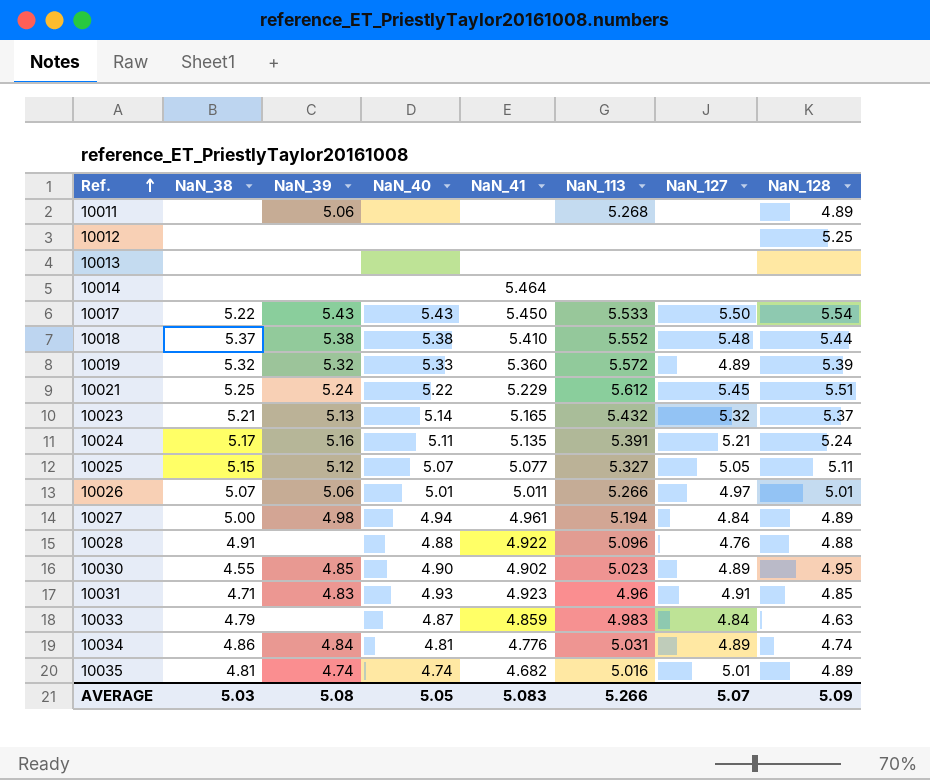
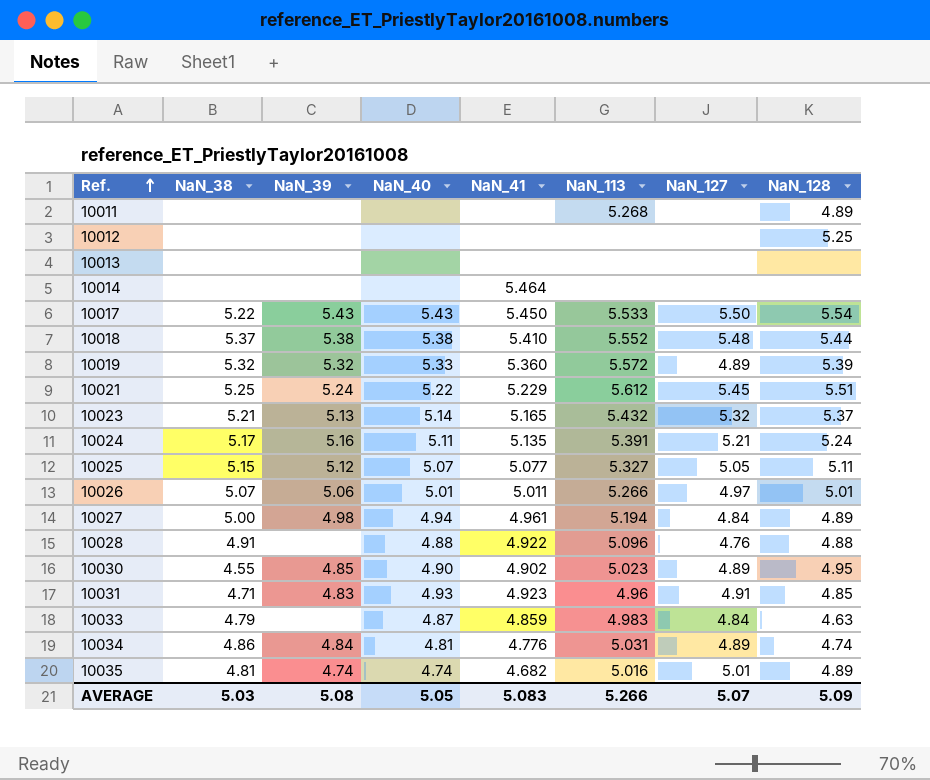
10011 | NaN_39: 5.06 -> none

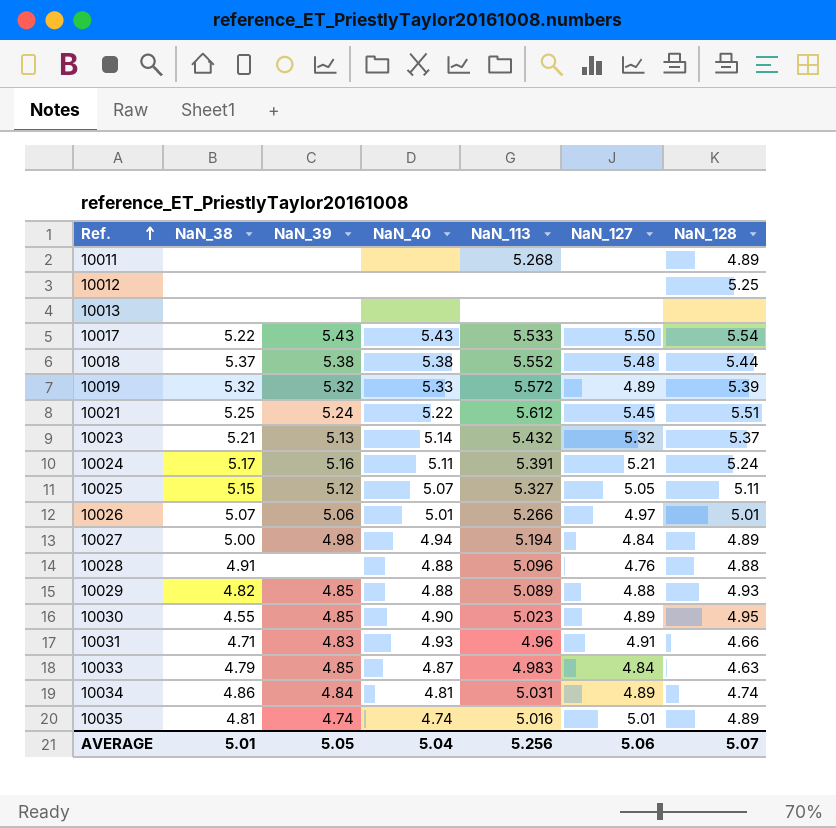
column NaN_41 | position: 5 -> none
row 10014: none | none | none | 5.464 | none | none | none -> none
row 10029: none -> 4.82 | 4.85 | 4.88 | 5.089 | 4.88 | 4.93
10031 | NaN_128: 4.85 -> 4.66
10033 | NaN_39: none -> 4.85
AVERAGE | NaN_38: 5.03 -> 5.01
AVERAGE | NaN_39: 5.08 -> 5.05
AVERAGE | NaN_40: 5.05 -> 5.04
AVERAGE | NaN_113: 5.266 -> 5.256
AVERAGE | NaN_127: 5.07 -> 5.06
AVERAGE | NaN_128: 5.09 -> 5.07

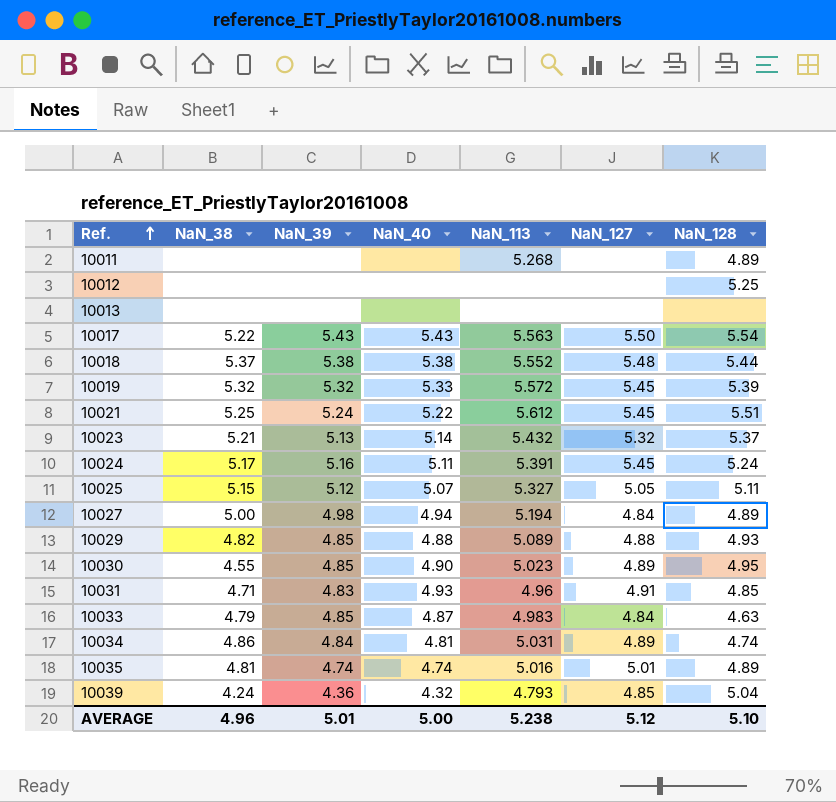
row 10026: 5.07 | 5.06 | 5.01 | 5.266 | 4.97 | 5.01 -> none
row 10028: 4.91 | none | 4.88 | 5.096 | 4.76 | 4.88 -> none
10017 | NaN_113: 5.533 -> 5.563
10019 | NaN_127: 4.89 -> 5.45
10024 | NaN_127: 5.21 -> 5.45
10031 | NaN_128: 4.66 -> 4.85
row 10039: none -> 4.24 | 4.36 | 4.32 | 4.793 | 4.85 | 5.04
AVERAGE | NaN_38: 5.01 -> 4.96
AVERAGE | NaN_39: 5.05 -> 5.01
AVERAGE | NaN_40: 5.04 -> 5.00
AVERAGE | NaN_113: 5.256 -> 5.238
AVERAGE | NaN_127: 5.06 -> 5.12
AVERAGE | NaN_128: 5.07 -> 5.10

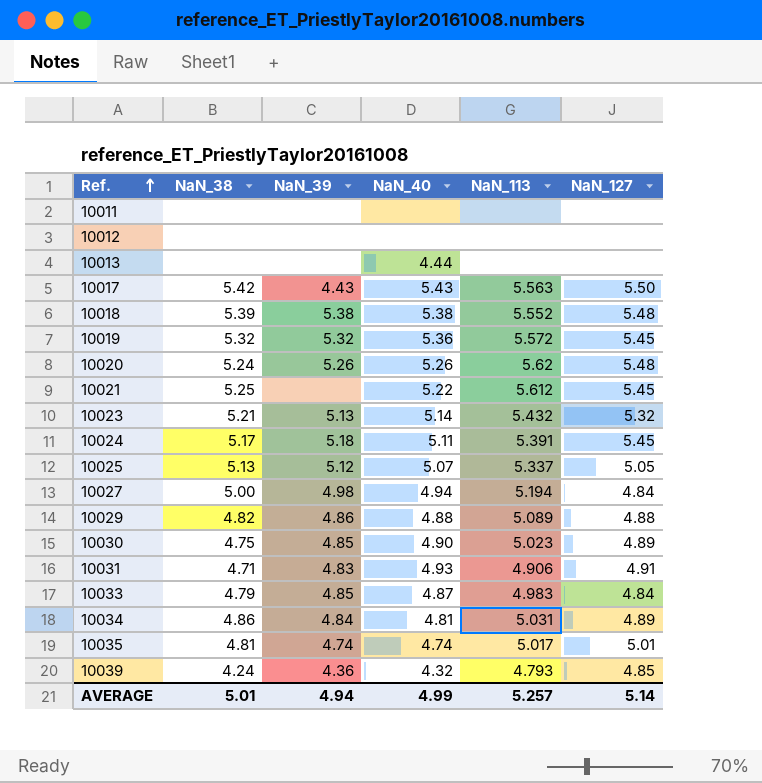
column NaN_128 | position: 7 -> none
10011 | NaN_113: 5.268 -> none
10013 | NaN_40: none -> 4.44
10017 | NaN_38: 5.22 -> 5.42
10017 | NaN_39: 5.43 -> 4.43
10018 | NaN_38: 5.37 -> 5.39
10019 | NaN_40: 5.33 -> 5.36
row 10020: none -> 5.24 | 5.26 | 5.26 | 5.62 | 5.48
10021 | NaN_39: 5.24 -> none
10024 | NaN_39: 5.16 -> 5.18
10025 | NaN_38: 5.15 -> 5.13
10025 | NaN_113: 5.327 -> 5.337
10029 | NaN_39: 4.85 -> 4.86
10030 | NaN_38: 4.55 -> 4.75
10031 | NaN_113: 4.96 -> 4.906
10035 | NaN_113: 5.016 -> 5.017
AVERAGE | NaN_38: 4.96 -> 5.01
AVERAGE | NaN_39: 5.01 -> 4.94
AVERAGE | NaN_40: 5.00 -> 4.99
AVERAGE | NaN_113: 5.238 -> 5.257
AVERAGE | NaN_127: 5.12 -> 5.14

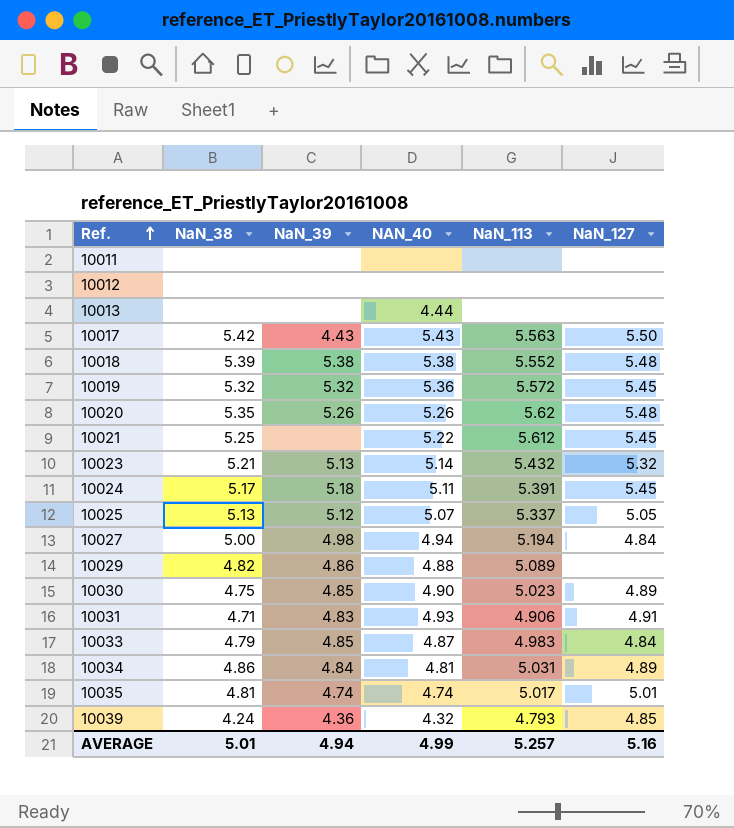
column name: NaN_40 -> NAN_40
10020 | NaN_38: 5.24 -> 5.35
10029 | NaN_127: 4.88 -> none
AVERAGE | NaN_127: 5.14 -> 5.16

